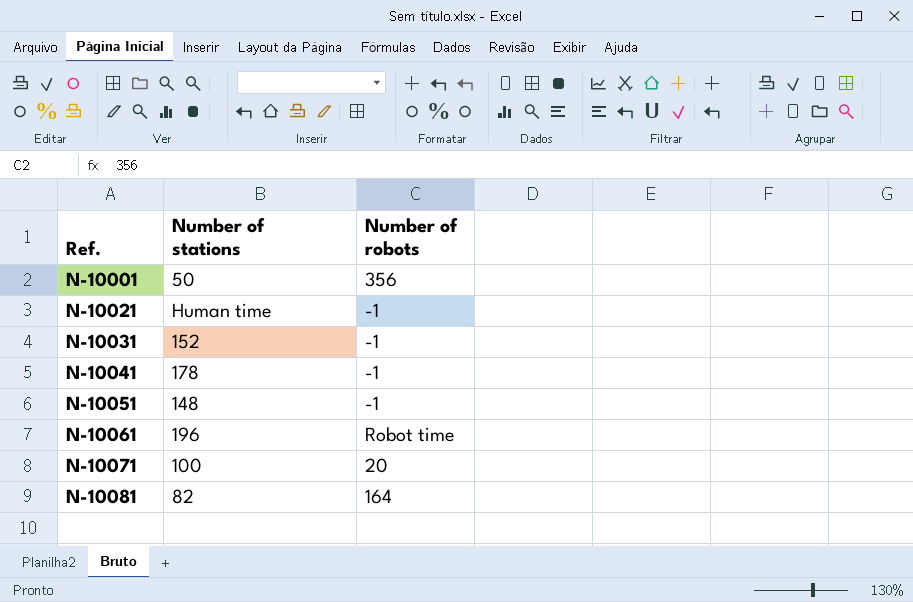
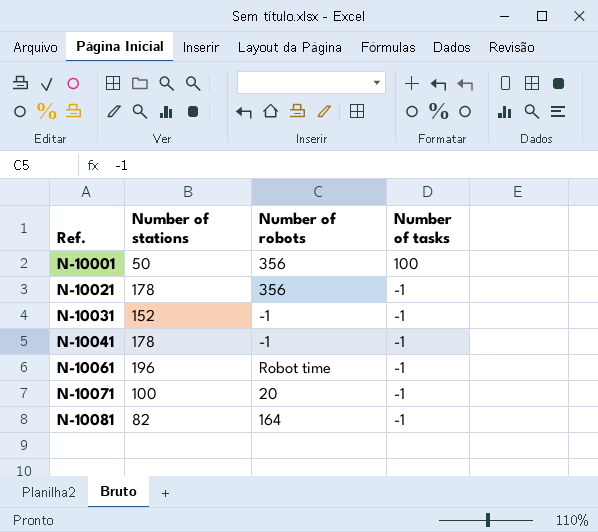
column Number of tasks | position: none -> 4
row N-10051: 148 | -1 -> none
N-10021 | Number of stations: Human time -> 178
N-10021 | Number of robots: -1 -> 356

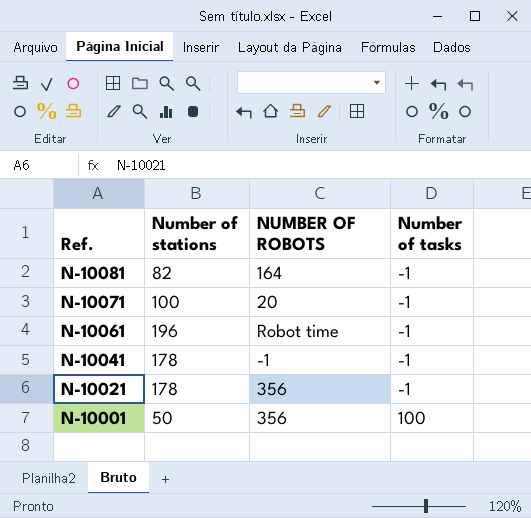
row order: Ref. ascending -> Ref. descending
column name: Number of robots -> NUMBER OF ROBOTS
row N-10031: 152 | -1 | -1 -> none

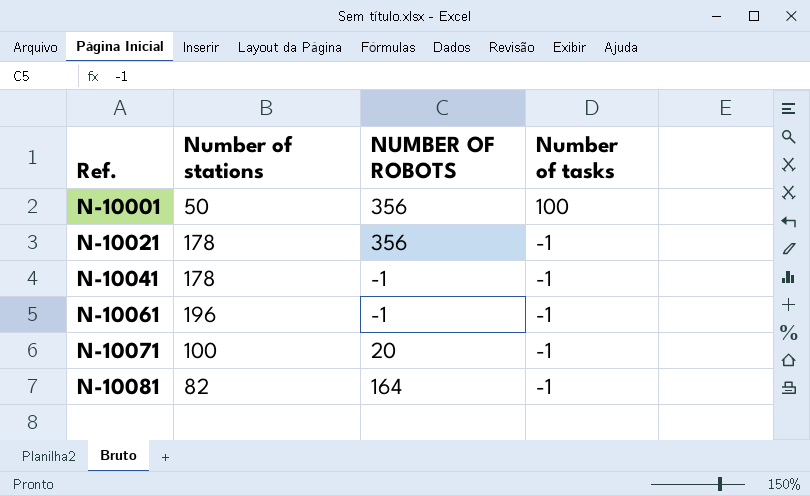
row order: Ref. descending -> Ref. ascending
N-10061 | NUMBER OF ROBOTS: Robot time -> -1

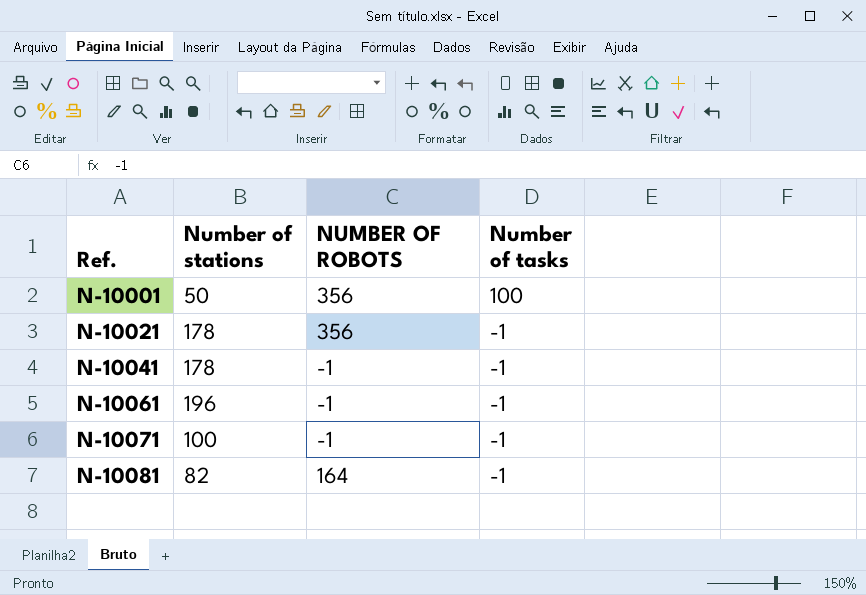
N-10071 | NUMBER OF ROBOTS: 20 -> -1

